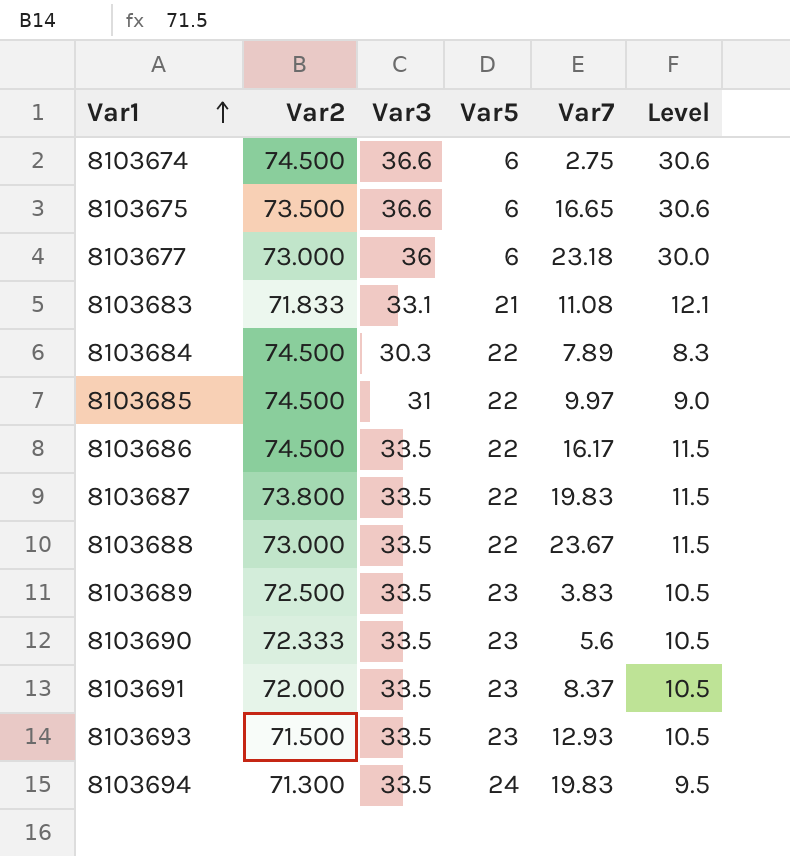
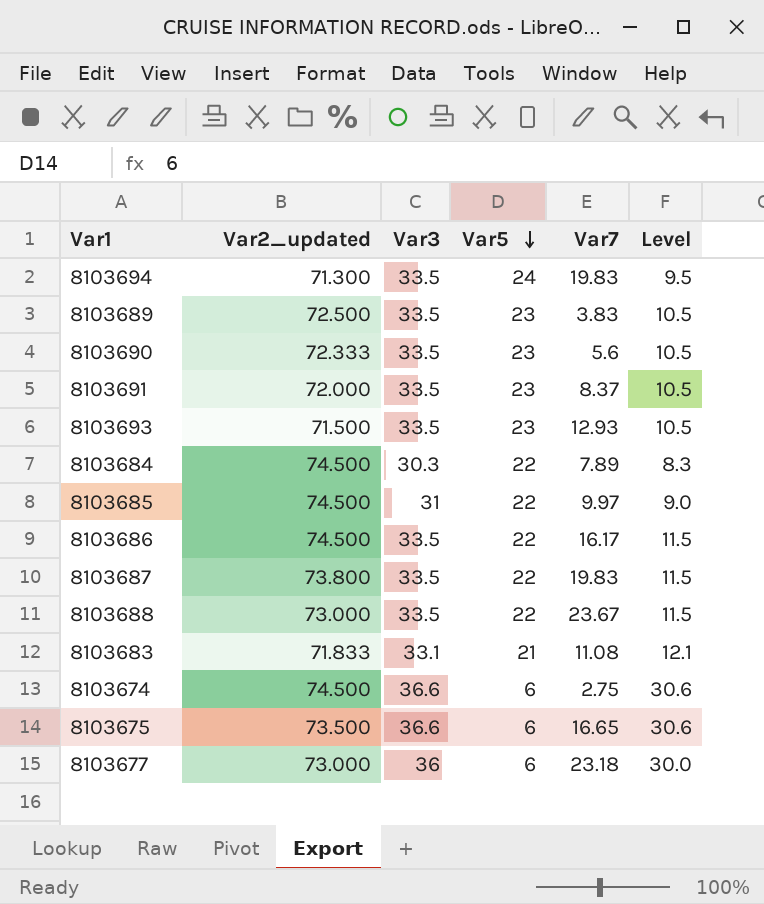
row order: Var1 ascending -> Var5 descending
column name: Var2 -> Var2_updated

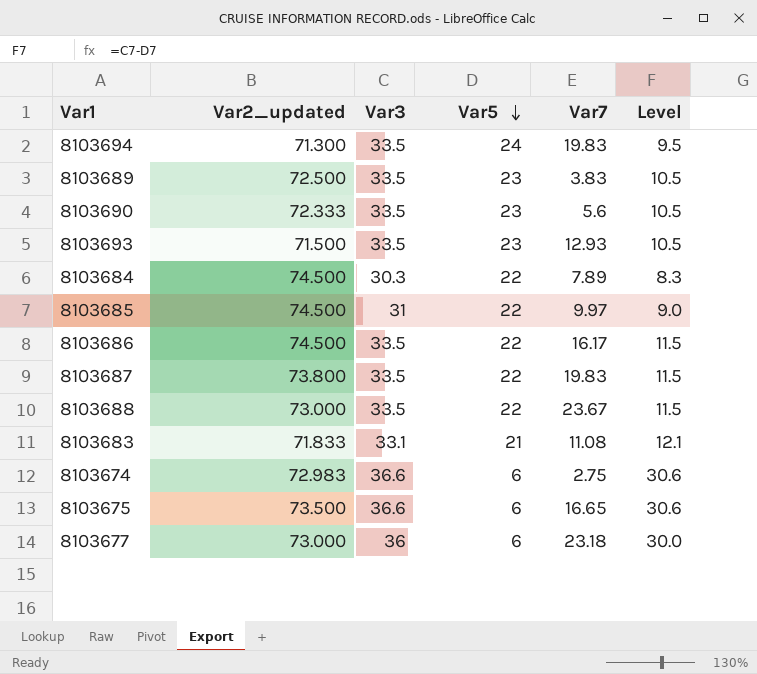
row 8103691: 72.000 | 33.5 | 23 | 8.37 | 10.5 -> none
8103674 | Var2_updated: 74.500 -> 72.983

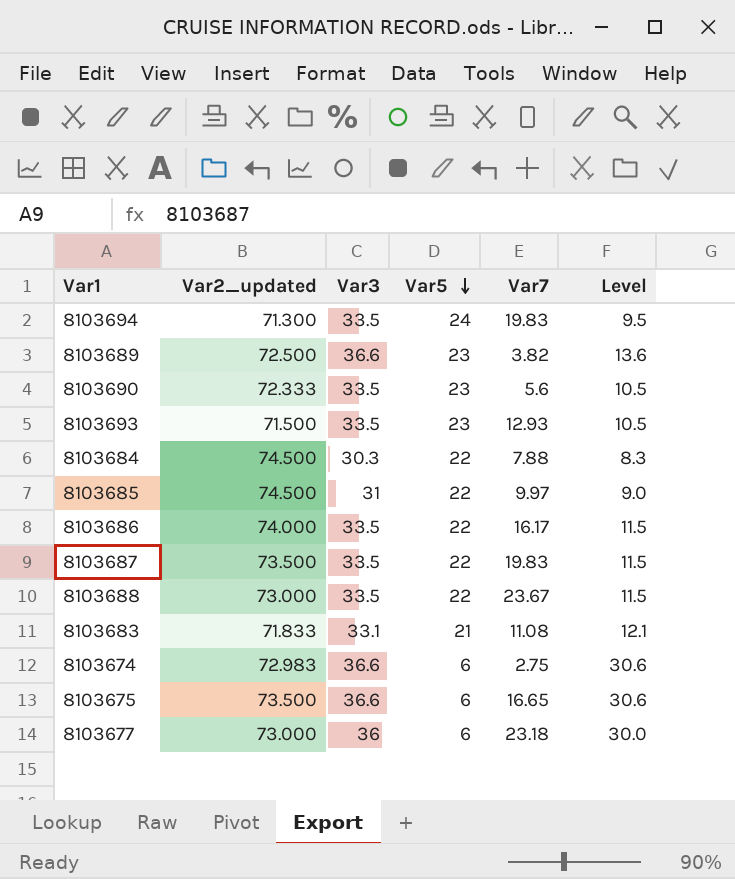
8103689 | Var3: 33.5 -> 36.6
8103689 | Var7: 3.83 -> 3.82
8103689 | Level: 10.5 -> 13.6
8103684 | Var7: 7.89 -> 7.88
8103686 | Var2_updated: 74.500 -> 74.000
8103687 | Var2_updated: 73.800 -> 73.500

